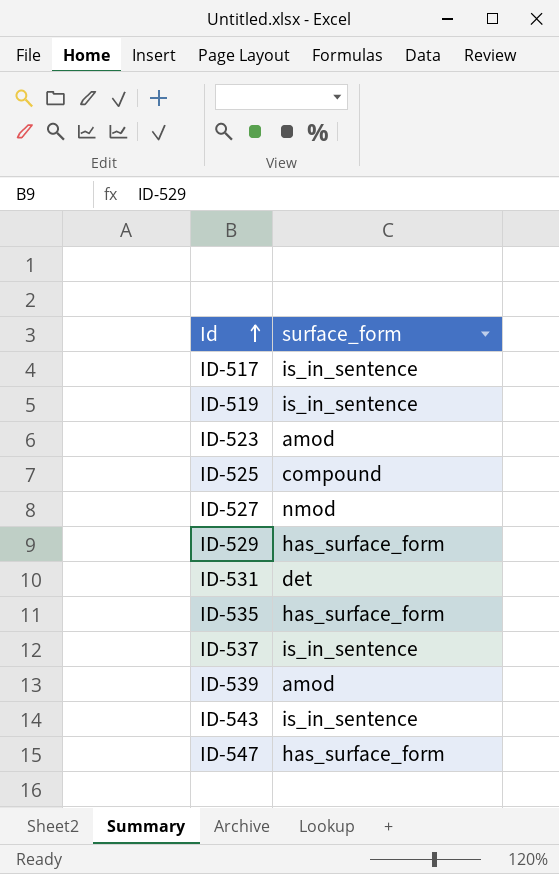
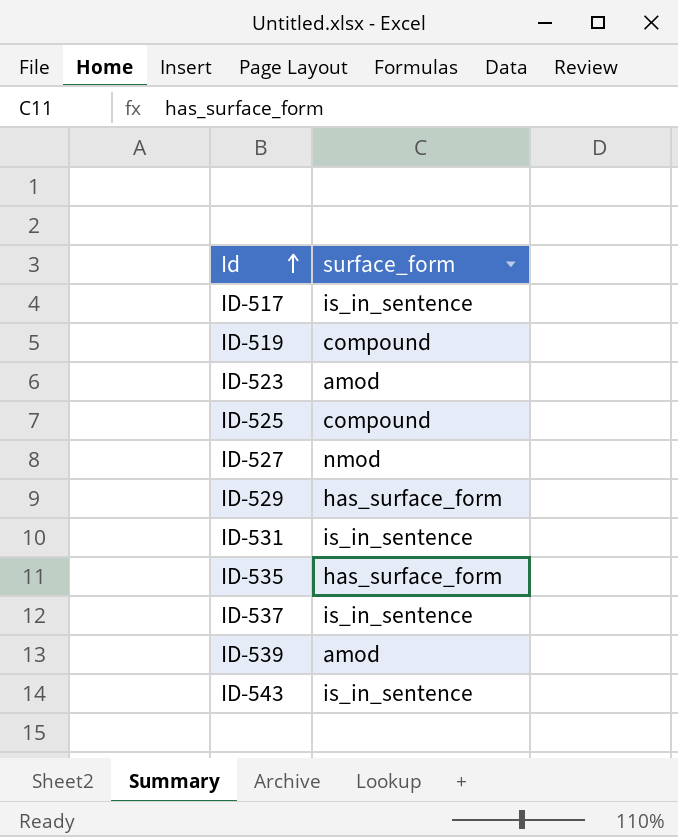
row ID-547: has_surface_form -> none
ID-519 | surface_form: is_in_sentence -> compound
ID-531 | surface_form: det -> is_in_sentence

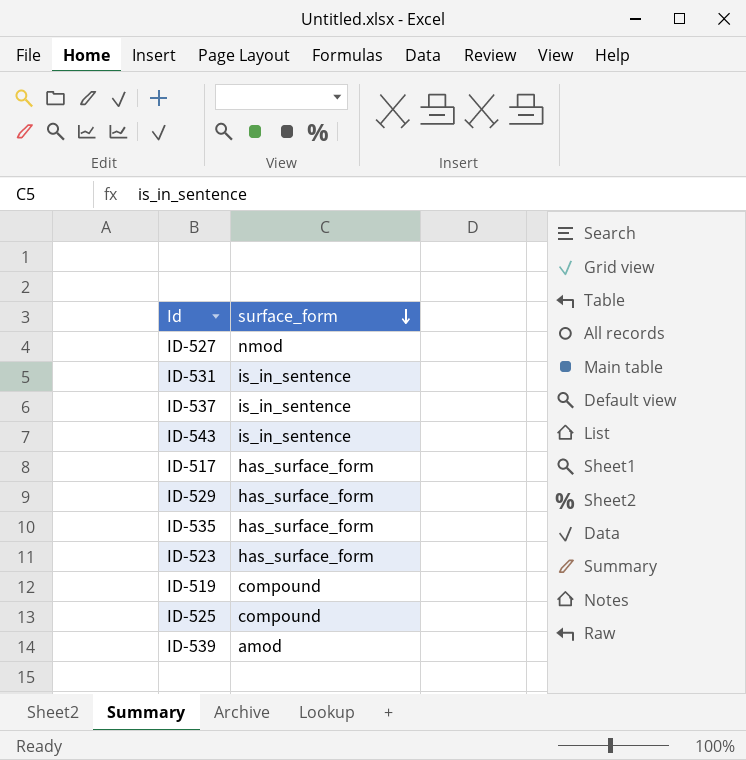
row order: Id ascending -> surface_form descending
ID-517 | surface_form: is_in_sentence -> has_surface_form
ID-523 | surface_form: amod -> has_surface_form

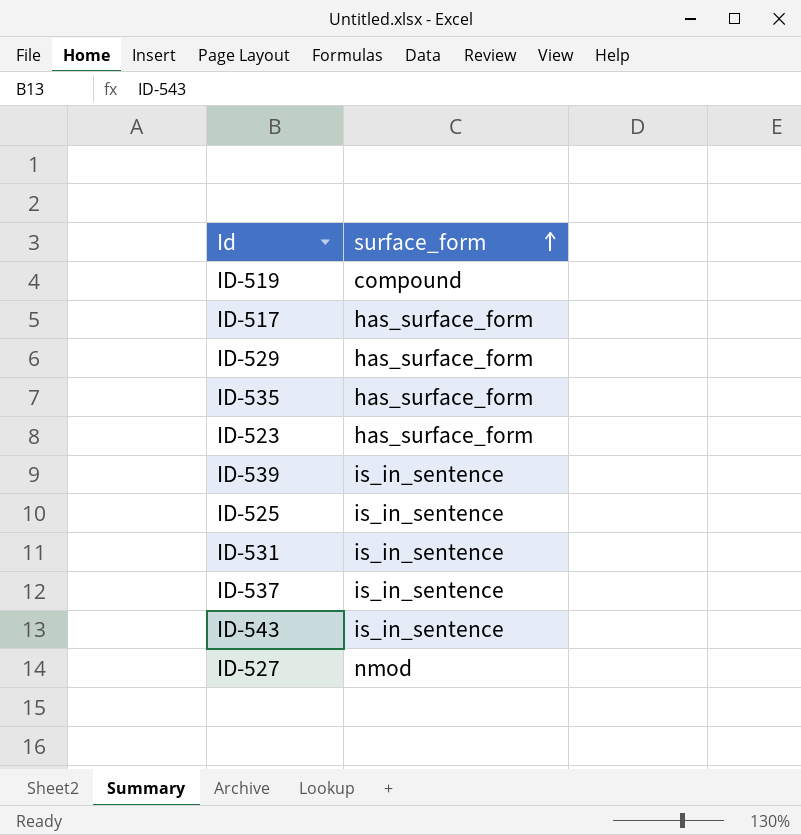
row order: surface_form descending -> surface_form ascending
ID-539 | surface_form: amod -> is_in_sentence
ID-525 | surface_form: compound -> is_in_sentence

